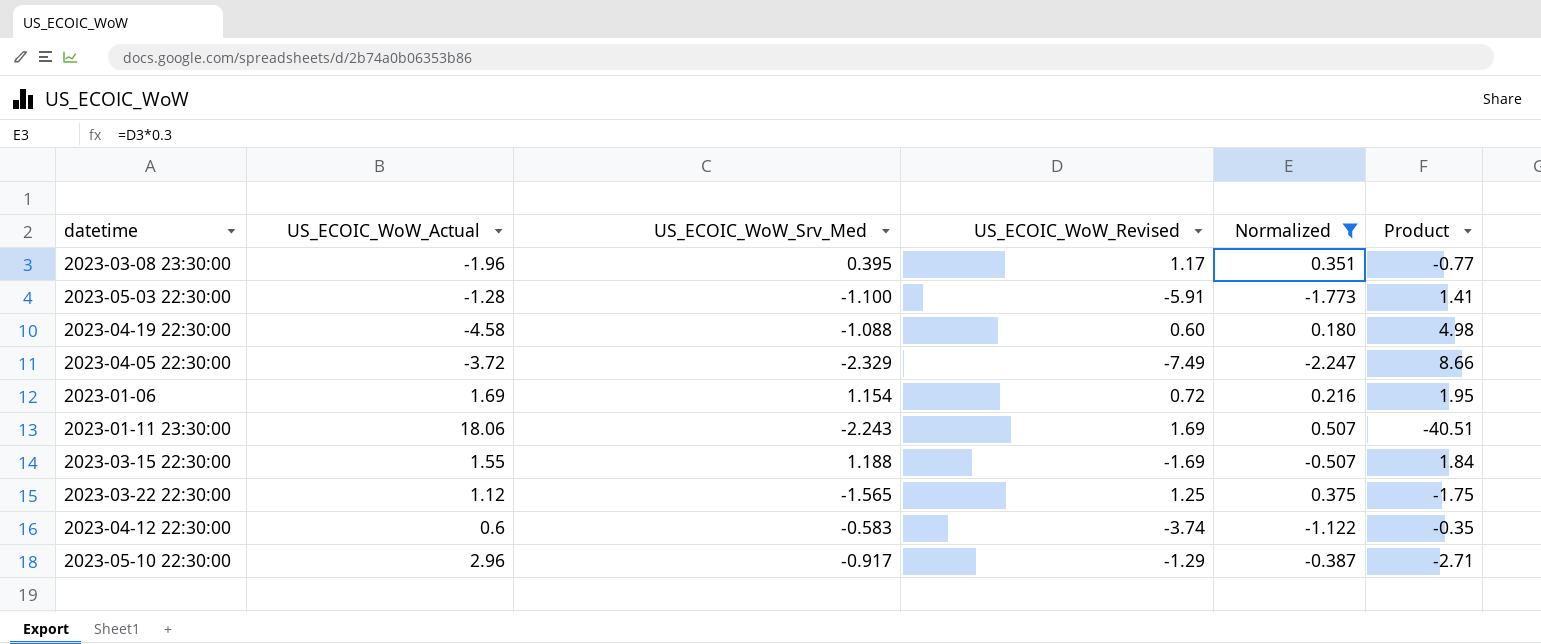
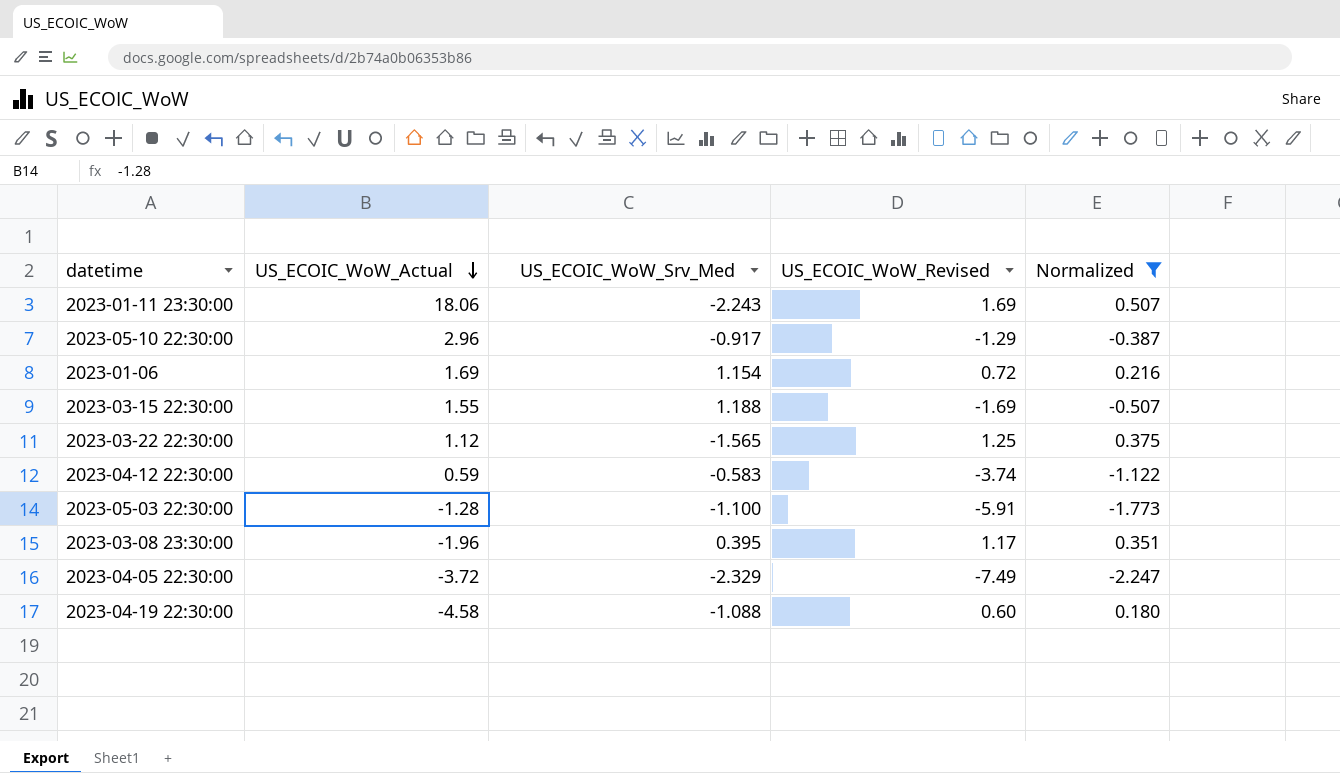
row order: none -> US_ECOIC_WoW_Actual descending
column Product | formula: [US_ECOIC_WoW_Actual] * [US_ECOIC_WoW_Srv_Med] -> none
2023-04-12 22:30:00 | US_ECOIC_WoW_Actual: 0.6 -> 0.59

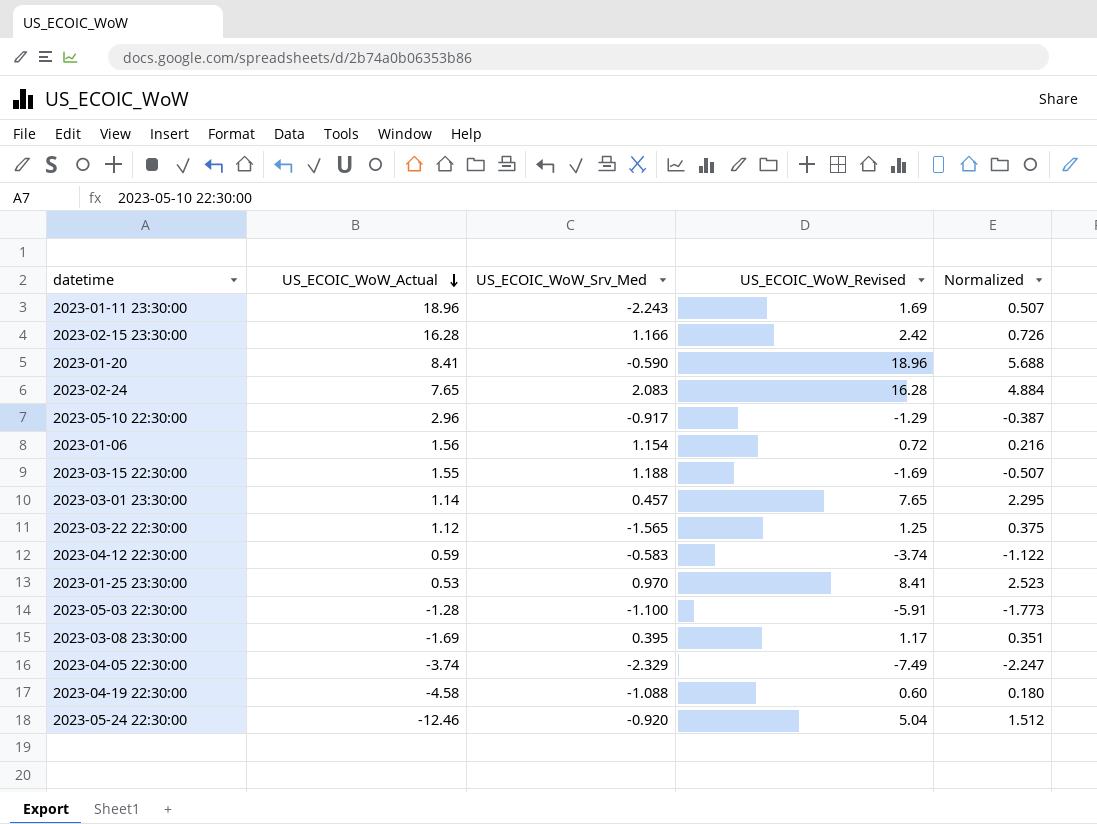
filter: Normalized <= 0.507 -> none
2023-01-11 23:30:00 | US_ECOIC_WoW_Actual: 18.06 -> 18.96
2023-01-06 | US_ECOIC_WoW_Actual: 1.69 -> 1.56
2023-03-08 23:30:00 | US_ECOIC_WoW_Actual: -1.96 -> -1.69
2023-04-05 22:30:00 | US_ECOIC_WoW_Actual: -3.72 -> -3.74

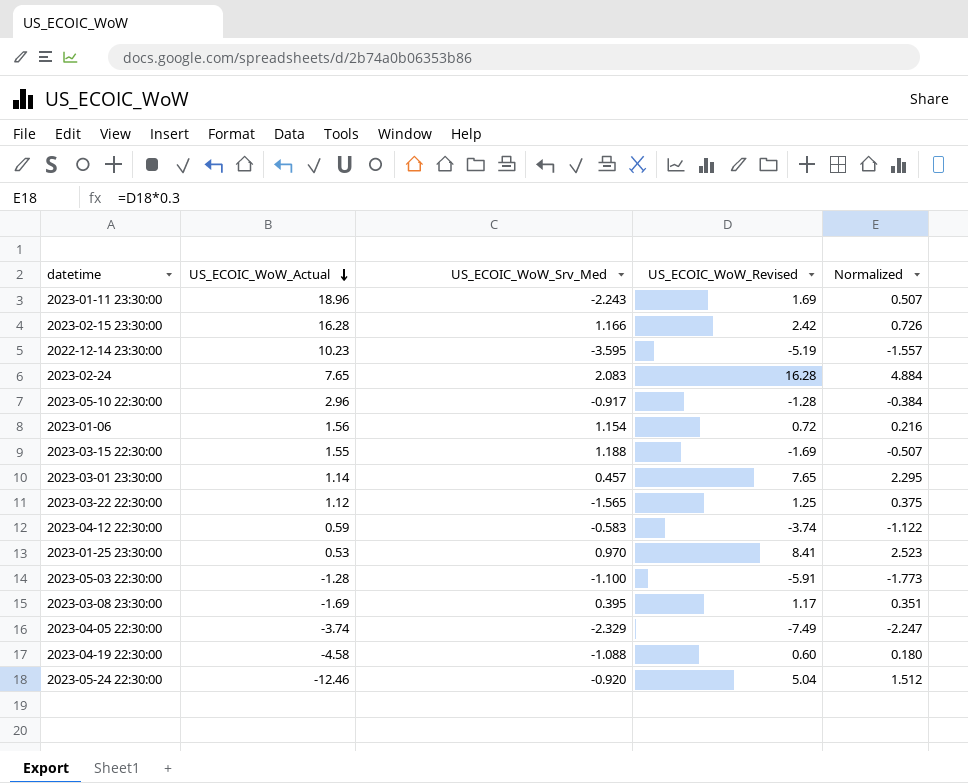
row 2023-01-20: 8.41 | -0.590 | 18.96 | 5.688 -> none
row 2022-12-14 23:30:00: none -> 10.23 | -3.595 | -5.19 | -1.557
2023-05-10 22:30:00 | US_ECOIC_WoW_Revised: -1.29 -> -1.28
2023-05-10 22:30:00 | Normalized: -0.387 -> -0.384

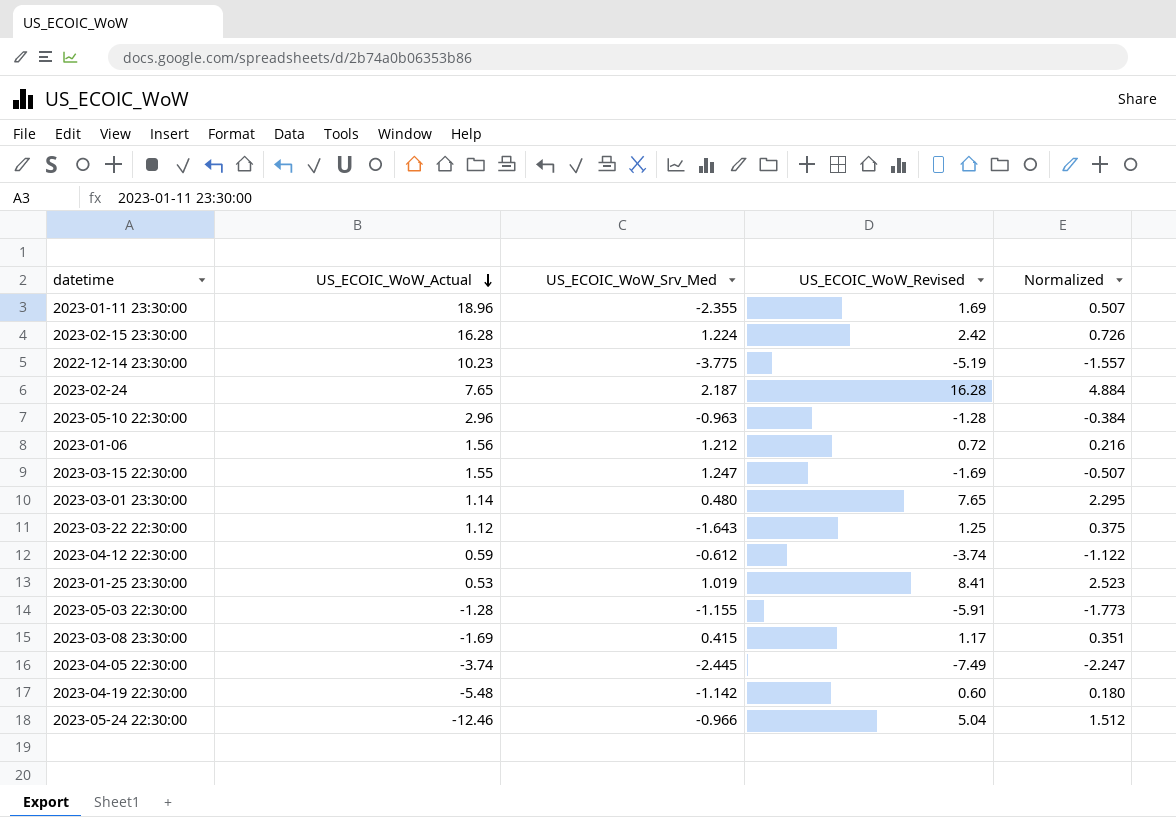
2023-01-11 23:30:00 | US_ECOIC_WoW_Srv_Med: -2.243 -> -2.355
2023-02-15 23:30:00 | US_ECOIC_WoW_Srv_Med: 1.166 -> 1.224
2022-12-14 23:30:00 | US_ECOIC_WoW_Srv_Med: -3.595 -> -3.775
2023-02-24 | US_ECOIC_WoW_Srv_Med: 2.083 -> 2.187
2023-05-10 22:30:00 | US_ECOIC_WoW_Srv_Med: -0.917 -> -0.963
2023-01-06 | US_ECOIC_WoW_Srv_Med: 1.154 -> 1.212
2023-03-15 22:30:00 | US_ECOIC_WoW_Srv_Med: 1.188 -> 1.247
2023-03-01 23:30:00 | US_ECOIC_WoW_Srv_Med: 0.457 -> 0.480
2023-03-22 22:30:00 | US_ECOIC_WoW_Srv_Med: -1.565 -> -1.643
2023-04-12 22:30:00 | US_ECOIC_WoW_Srv_Med: -0.583 -> -0.612
2023-01-25 23:30:00 | US_ECOIC_WoW_Srv_Med: 0.970 -> 1.019
2023-05-03 22:30:00 | US_ECOIC_WoW_Srv_Med: -1.100 -> -1.155
2023-03-08 23:30:00 | US_ECOIC_WoW_Srv_Med: 0.395 -> 0.415
2023-04-05 22:30:00 | US_ECOIC_WoW_Srv_Med: -2.329 -> -2.445
2023-04-19 22:30:00 | US_ECOIC_WoW_Actual: -4.58 -> -5.48
2023-04-19 22:30:00 | US_ECOIC_WoW_Srv_Med: -1.088 -> -1.142
2023-05-24 22:30:00 | US_ECOIC_WoW_Srv_Med: -0.920 -> -0.966

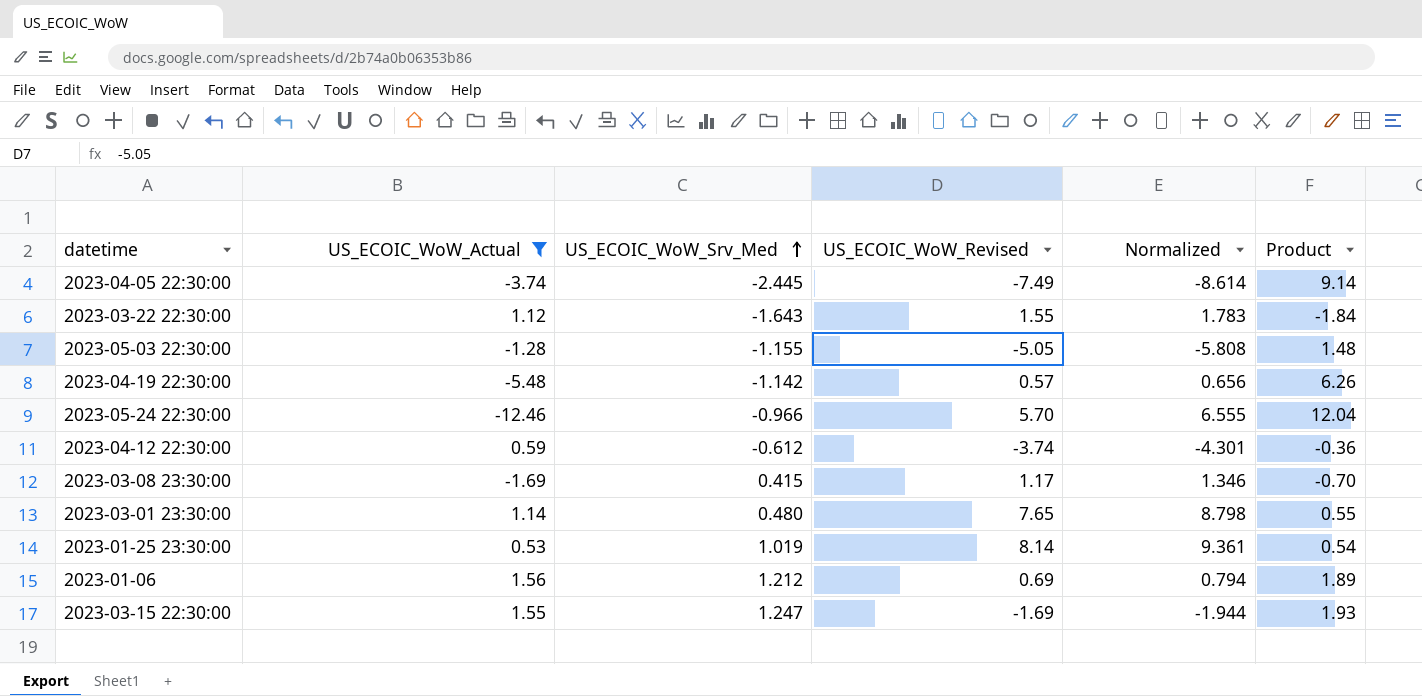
filter: none -> US_ECOIC_WoW_Actual <= 1.56
row order: US_ECOIC_WoW_Actual descending -> US_ECOIC_WoW_Srv_Med ascending
column Normalized | formula: [US_ECOIC_WoW_Revised] * 0.3 -> [US_ECOIC_WoW_Revised] * 1.15
column Product | formula: none -> [US_ECOIC_WoW_Actual] * [US_ECOIC_WoW_Srv_Med]
2023-03-22 22:30:00 | US_ECOIC_WoW_Revised: 1.25 -> 1.55
2023-05-03 22:30:00 | US_ECOIC_WoW_Revised: -5.91 -> -5.05
2023-04-19 22:30:00 | US_ECOIC_WoW_Revised: 0.60 -> 0.57
2023-05-24 22:30:00 | US_ECOIC_WoW_Revised: 5.04 -> 5.70
2023-01-25 23:30:00 | US_ECOIC_WoW_Revised: 8.41 -> 8.14
2023-01-06 | US_ECOIC_WoW_Revised: 0.72 -> 0.69

